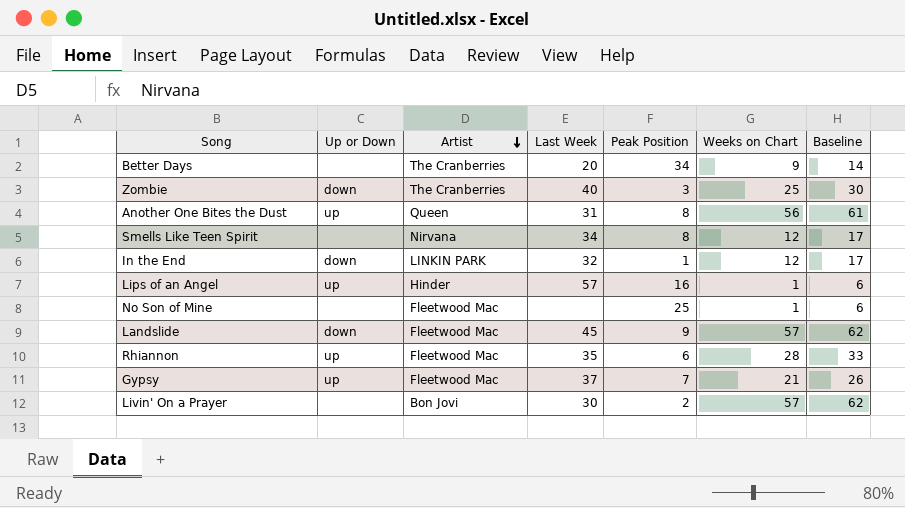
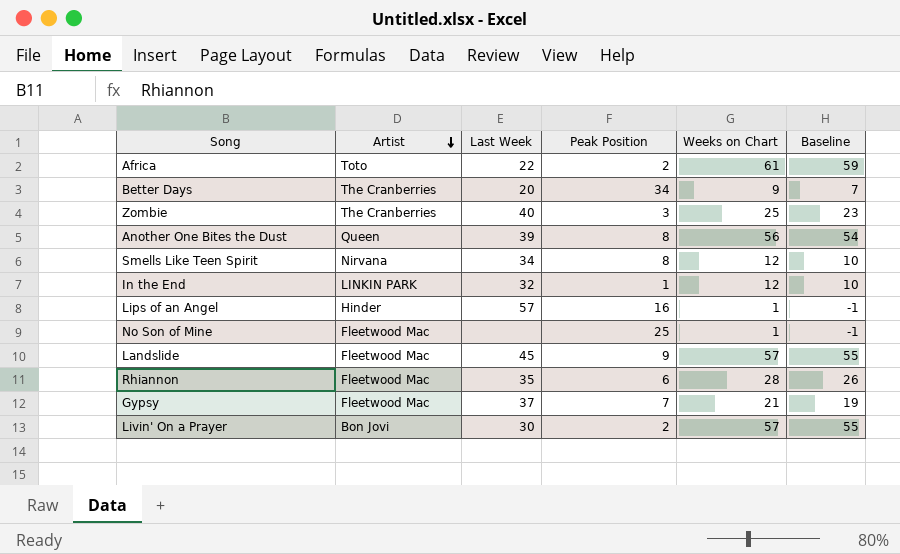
column Up or Down | position: 2 -> none
column Baseline | formula: [Weeks on Chart] + 5 -> [Weeks on Chart] - 2
row Africa: none -> Toto | 22 | 2 | 61 | 59
Another One Bites the Dust | Last Week: 31 -> 39

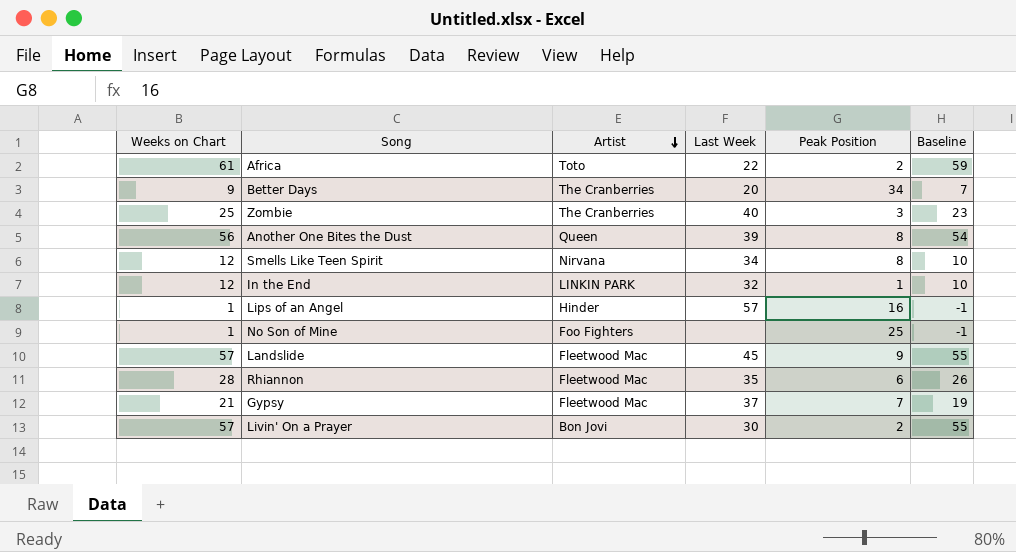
column Weeks on Chart | position: 5 -> 1
No Son of Mine | Artist: Fleetwood Mac -> Foo Fighters

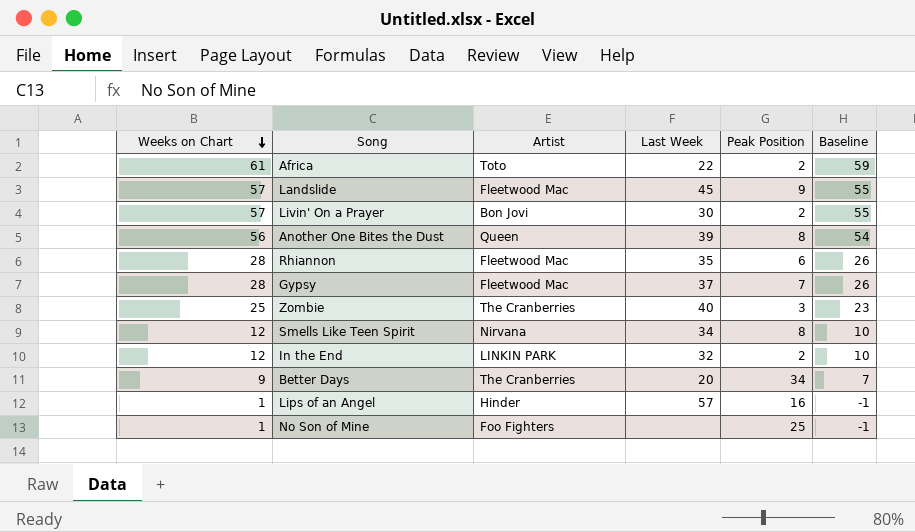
row order: Artist descending -> Weeks on Chart descending
Gypsy | Weeks on Chart: 21 -> 28
Gypsy | Baseline: 19 -> 26
In the End | Peak Position: 1 -> 2

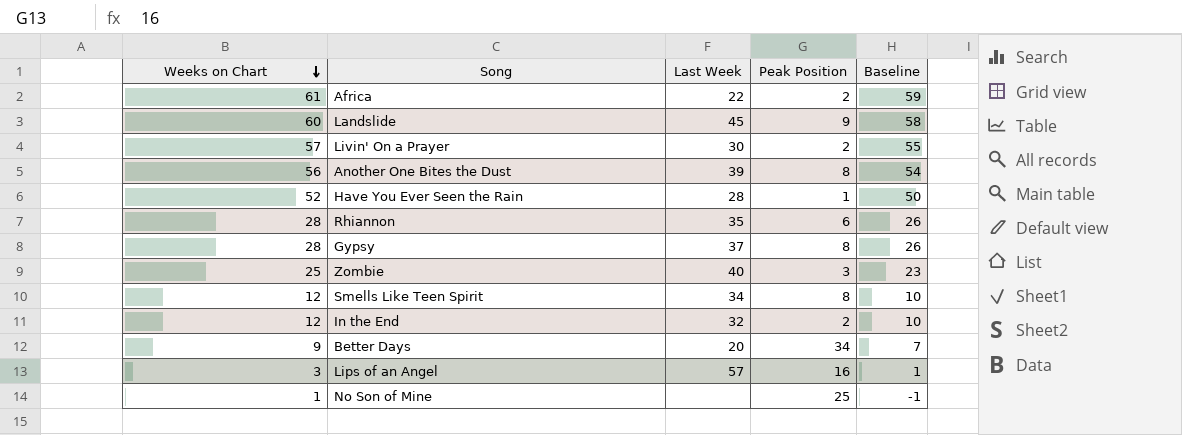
column Artist | position: 3 -> none
Landslide | Weeks on Chart: 57 -> 60
Landslide | Baseline: 55 -> 58
row Have You Ever Seen the Rain: none -> 52 | 28 | 1 | 50
Gypsy | Peak Position: 7 -> 8
Lips of an Angel | Weeks on Chart: 1 -> 3
Lips of an Angel | Baseline: -1 -> 1

